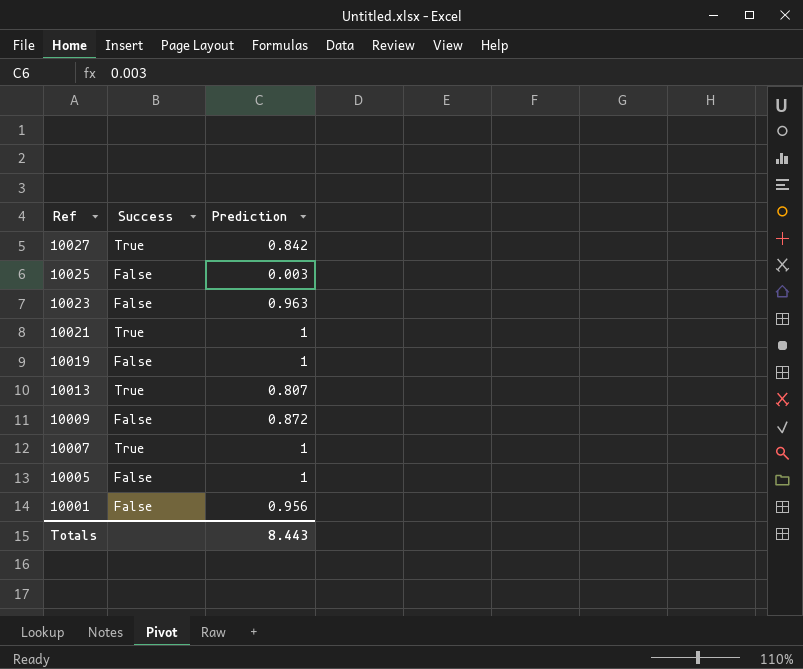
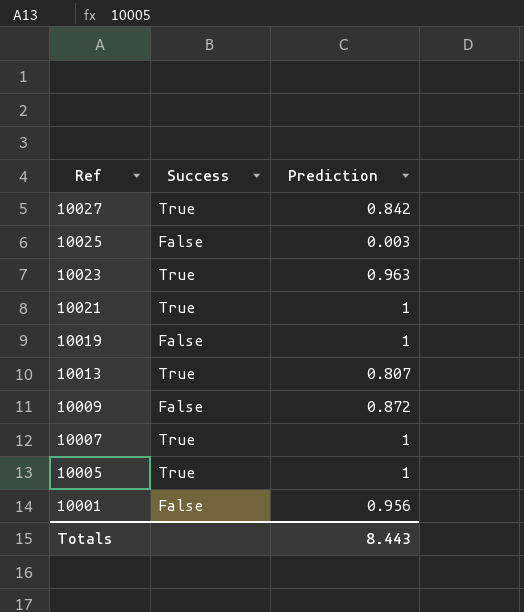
10023 | Success: False -> True
10005 | Success: False -> True

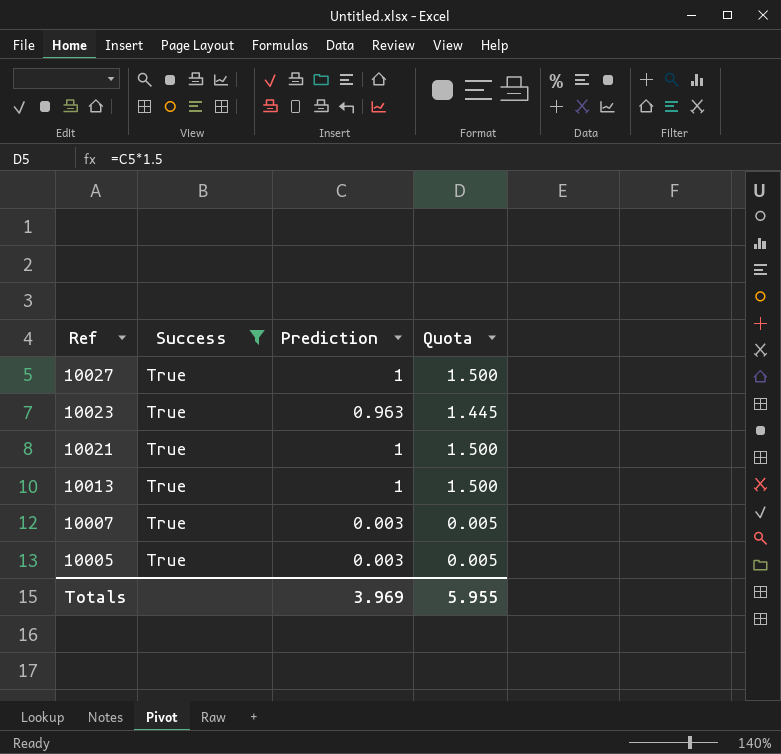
filter: none -> Success = True
column Quota | formula: none -> [Prediction] * 1.5
10027 | Prediction: 0.842 -> 1
10013 | Prediction: 0.807 -> 1
10007 | Prediction: 1 -> 0.003
10005 | Prediction: 1 -> 0.003
Totals | Prediction: 8.443 -> 3.969

